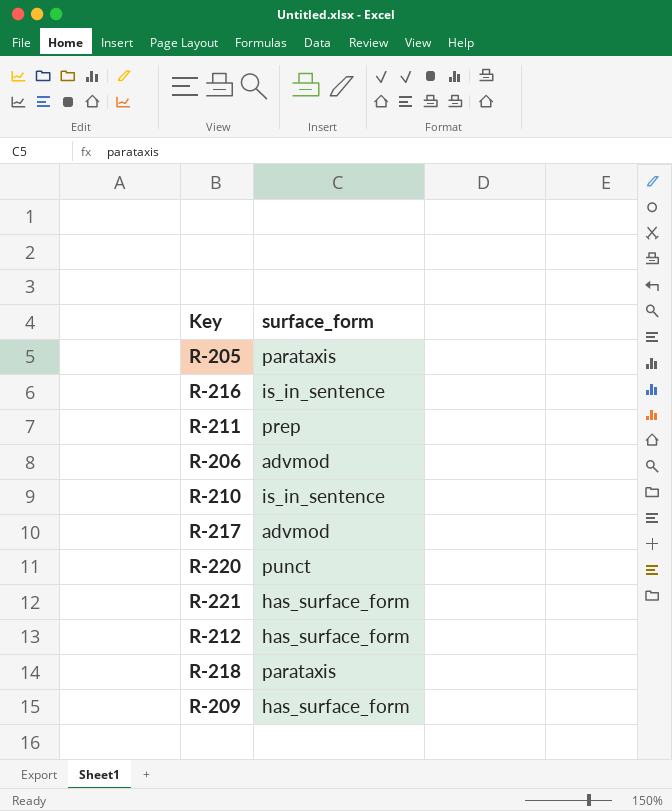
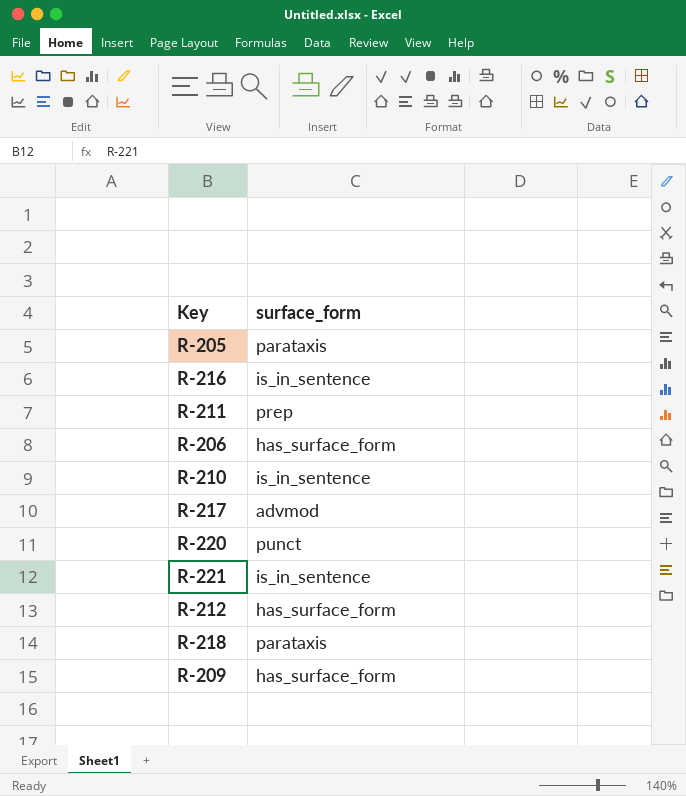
R-206 | surface_form: advmod -> has_surface_form
R-221 | surface_form: has_surface_form -> is_in_sentence

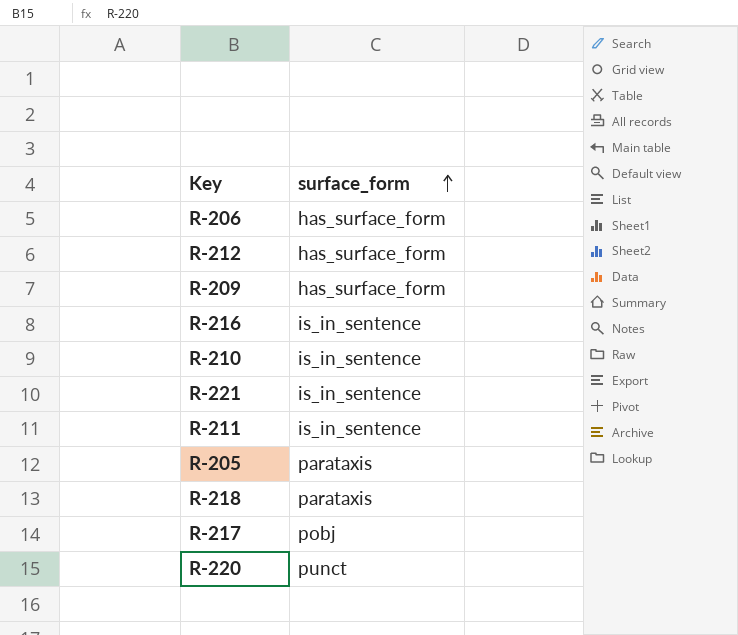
row order: none -> surface_form ascending
R-211 | surface_form: prep -> is_in_sentence
R-217 | surface_form: advmod -> pobj

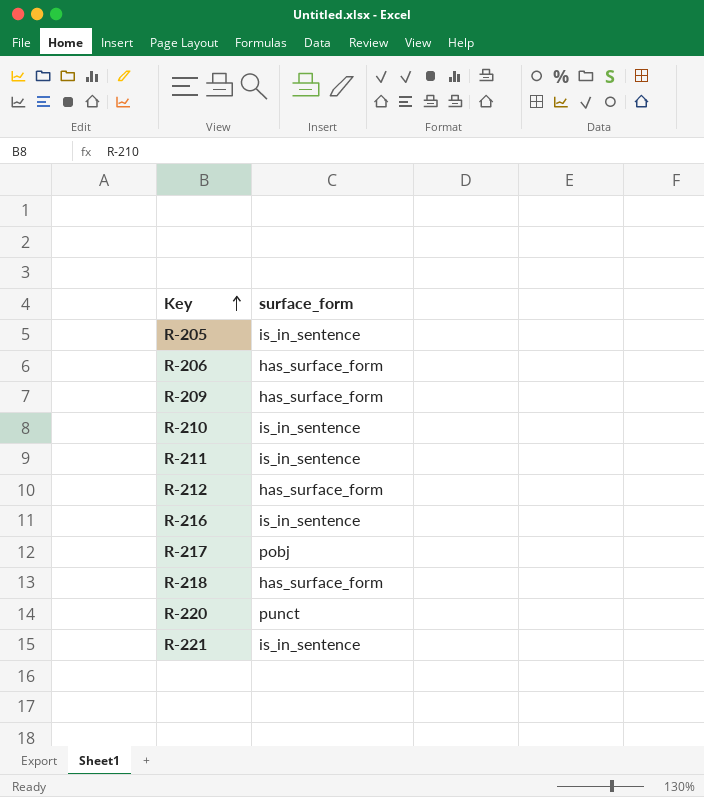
row order: surface_form ascending -> Key ascending
R-205 | surface_form: parataxis -> is_in_sentence
R-218 | surface_form: parataxis -> has_surface_form

